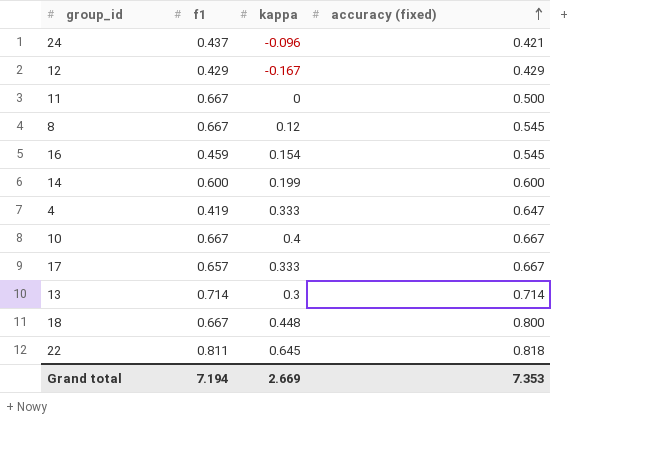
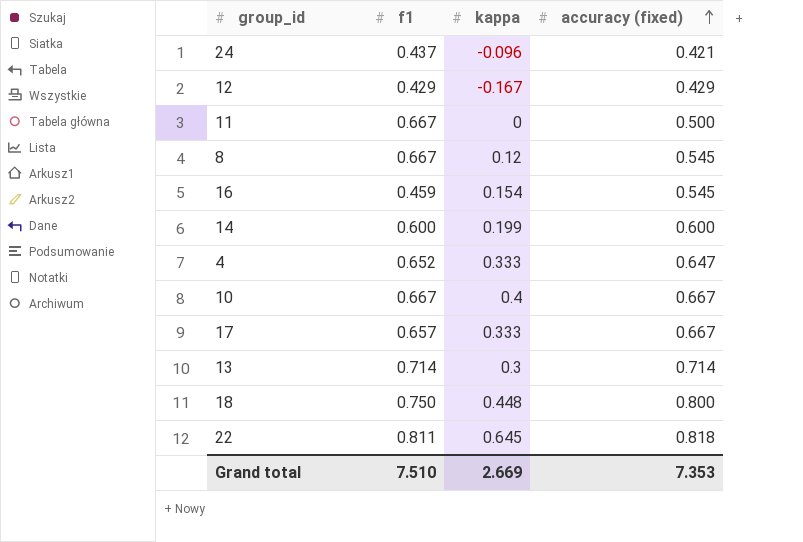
4 | f1: 0.419 -> 0.652
18 | f1: 0.667 -> 0.750
Grand total | f1: 7.194 -> 7.510

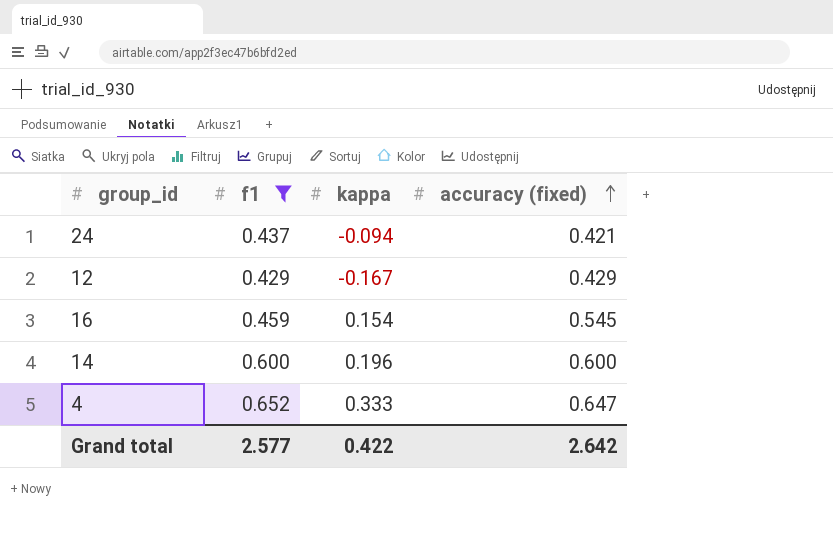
filter: none -> f1 <= 0.652
24 | kappa: -0.096 -> -0.094
14 | kappa: 0.199 -> 0.196
Grand total | f1: 7.510 -> 2.577
Grand total | kappa: 2.669 -> 0.422
Grand total | accuracy (fixed): 7.353 -> 2.642

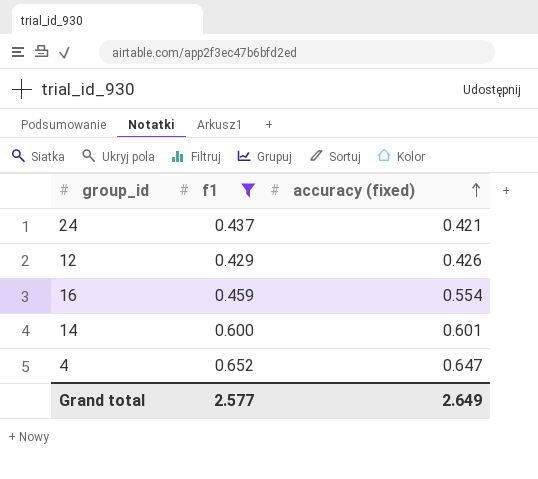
column kappa | position: 3 -> none
12 | accuracy (fixed): 0.429 -> 0.426
16 | accuracy (fixed): 0.545 -> 0.554
14 | accuracy (fixed): 0.600 -> 0.601
Grand total | accuracy (fixed): 2.642 -> 2.649

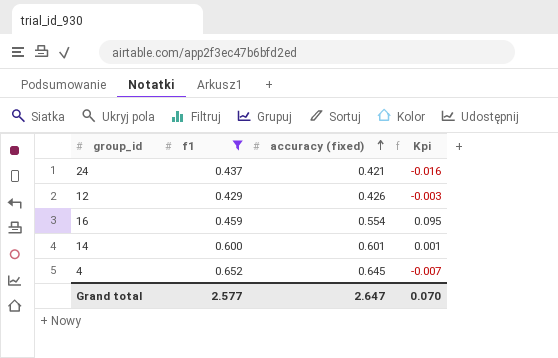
column Kpi | formula: none -> [accuracy (fixed)] - [f1]
4 | accuracy (fixed): 0.647 -> 0.645
Grand total | accuracy (fixed): 2.649 -> 2.647

